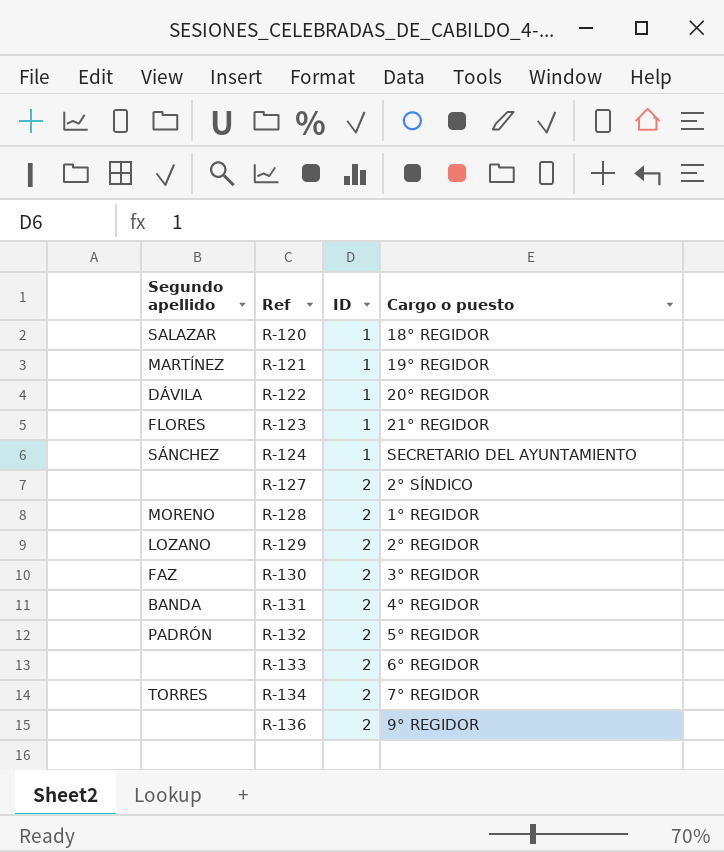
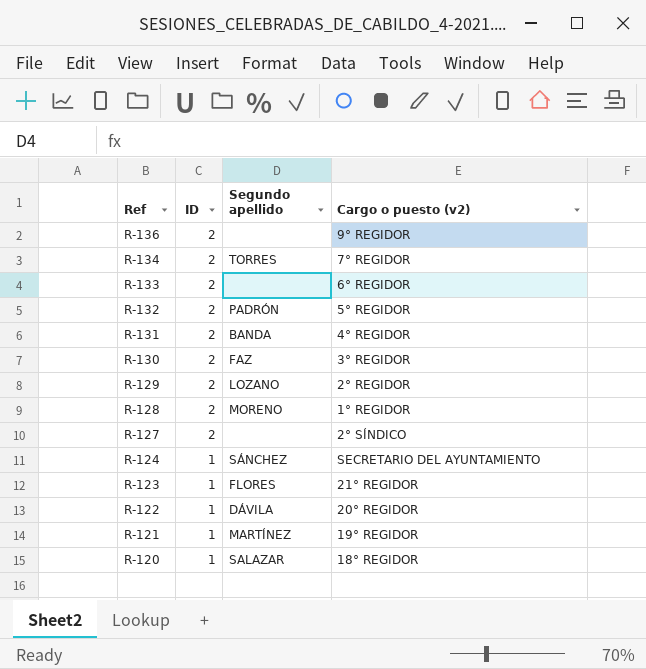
row order: Ref ascending -> Ref descending
column Segundo apellido | position: 1 -> 3
column name: Cargo o puesto -> Cargo o puesto (v2)

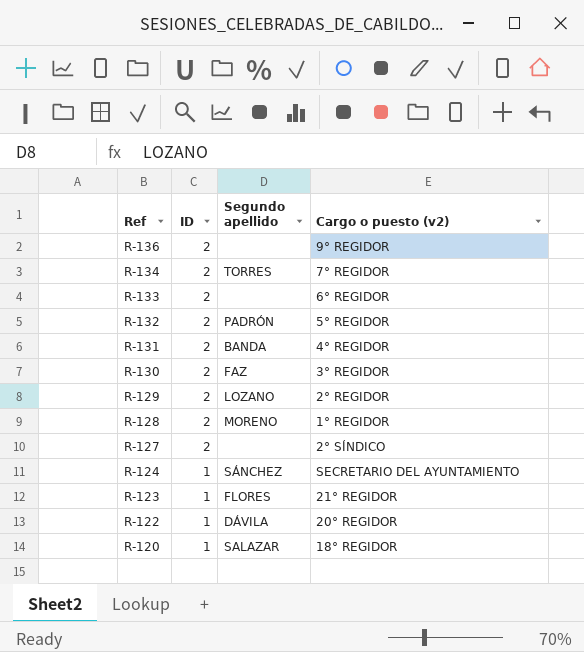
row R-121: 1 | MARTÍNEZ | 19° REGIDOR -> none

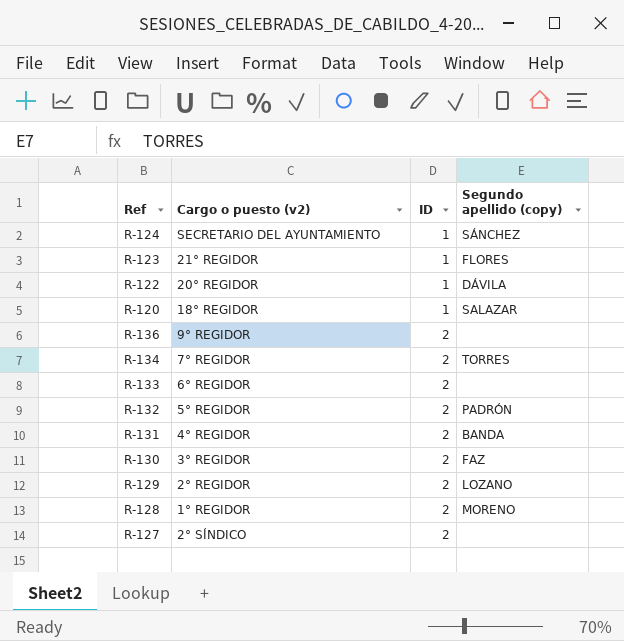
row order: Ref descending -> ID ascending
column Cargo o puesto (v2) | position: 4 -> 2
column name: Segundo apellido -> Segundo apellido (copy)

